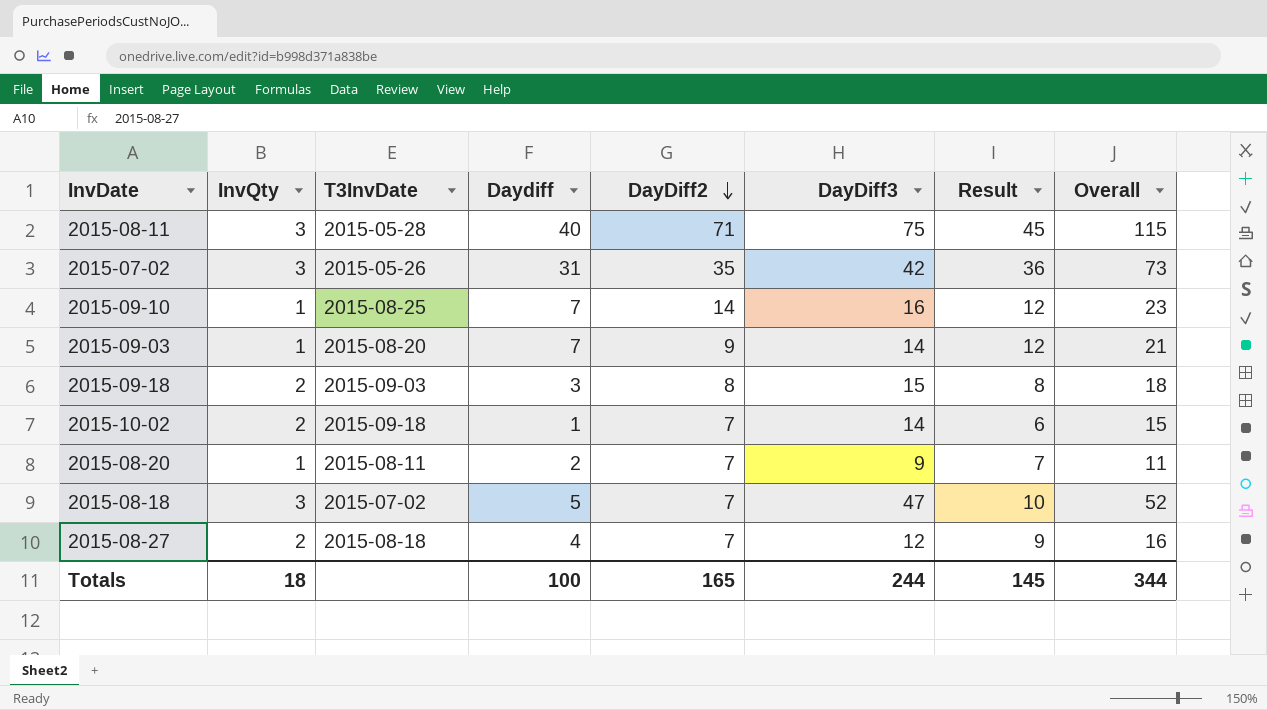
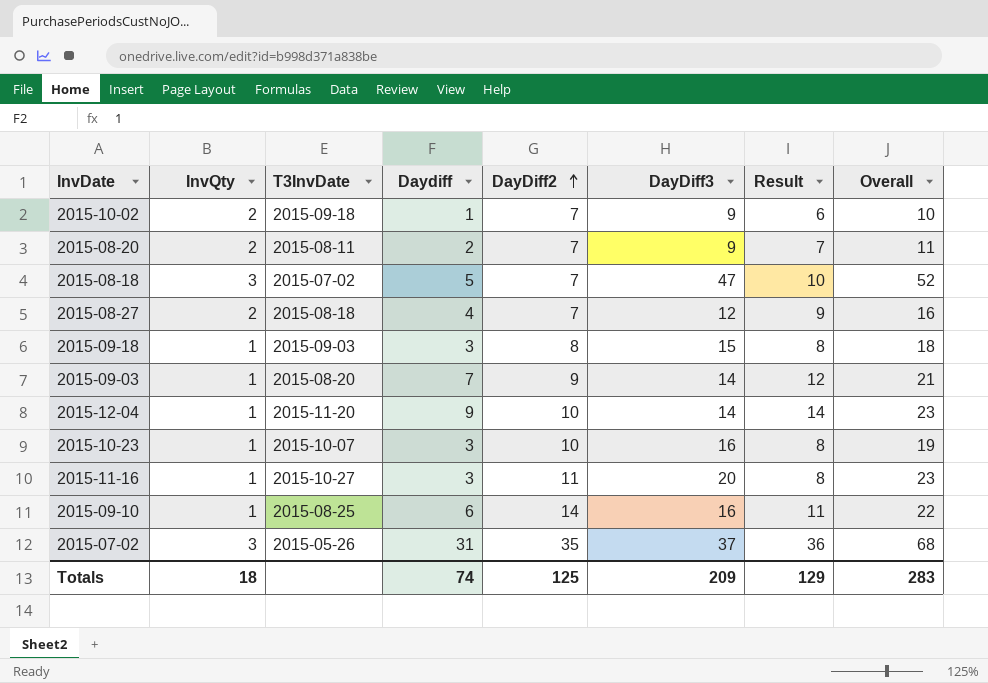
row order: DayDiff2 descending -> DayDiff2 ascending
row 2015-08-11: 3 | 2015-05-28 | 40 | 71 | 75 | 45 | 115 -> none
2015-10-02 | DayDiff3: 14 -> 9
2015-10-02 | Overall: 15 -> 10
2015-08-20 | InvQty: 1 -> 2
2015-09-18 | InvQty: 2 -> 1
row 2015-12-04: none -> 1 | 2015-11-20 | 9 | 10 | 14 | 14 | 23
row 2015-10-23: none -> 1 | 2015-10-07 | 3 | 10 | 16 | 8 | 19
row 2015-11-16: none -> 1 | 2015-10-27 | 3 | 11 | 20 | 8 | 23
2015-09-10 | Daydiff: 7 -> 6
2015-09-10 | Result: 12 -> 11
2015-09-10 | Overall: 23 -> 22
2015-07-02 | DayDiff3: 42 -> 37
2015-07-02 | Overall: 73 -> 68
Totals | Daydiff: 100 -> 74
Totals | DayDiff2: 165 -> 125
Totals | DayDiff3: 244 -> 209
Totals | Result: 145 -> 129
Totals | Overall: 344 -> 283

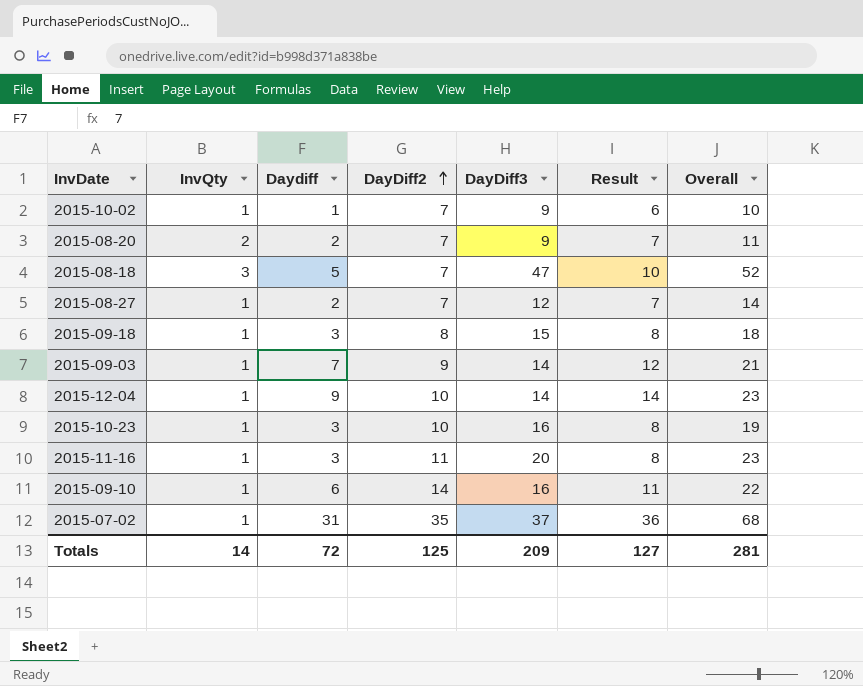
column T3InvDate | position: 3 -> none
2015-10-02 | InvQty: 2 -> 1
2015-08-27 | InvQty: 2 -> 1
2015-08-27 | Daydiff: 4 -> 2
2015-08-27 | Result: 9 -> 7
2015-08-27 | Overall: 16 -> 14
2015-07-02 | InvQty: 3 -> 1
Totals | InvQty: 18 -> 14
Totals | Daydiff: 74 -> 72
Totals | Result: 129 -> 127
Totals | Overall: 283 -> 281

